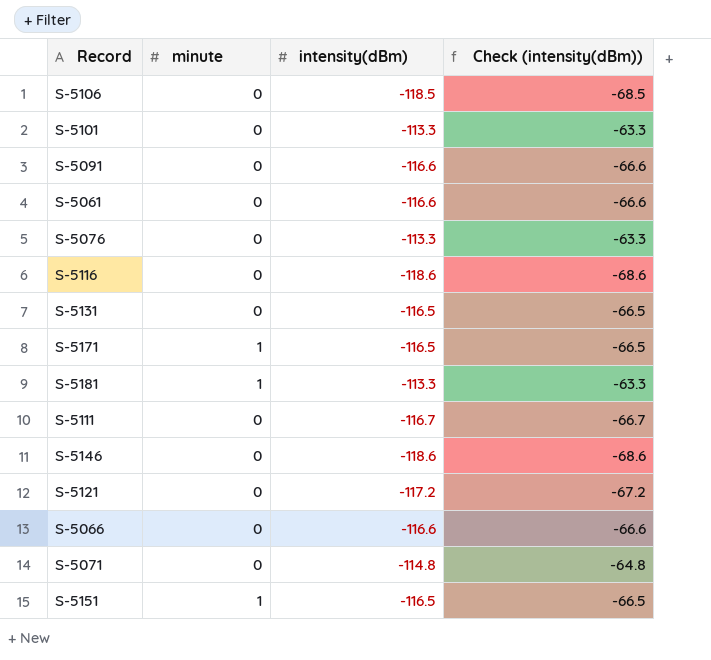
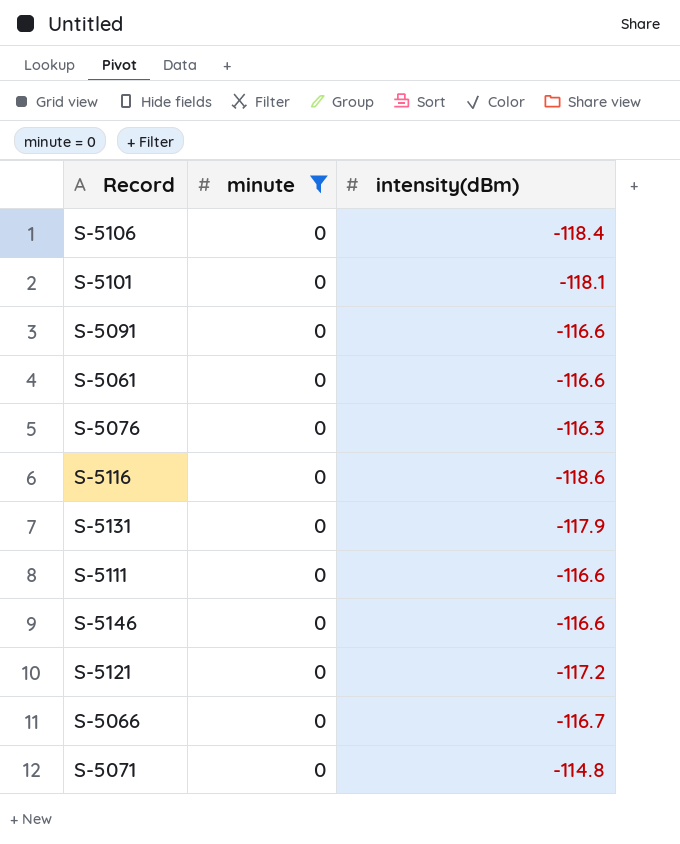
filter: none -> minute = 0
column Check (intensity(dBm)) | formula: [intensity(dBm)] + 50 -> none
S-5106 | intensity(dBm): -118.5 -> -118.4
S-5101 | intensity(dBm): -113.3 -> -118.1
S-5076 | intensity(dBm): -113.3 -> -116.3
S-5131 | intensity(dBm): -116.5 -> -117.9
S-5111 | intensity(dBm): -116.7 -> -116.6
S-5146 | intensity(dBm): -118.6 -> -116.6
S-5066 | intensity(dBm): -116.6 -> -116.7

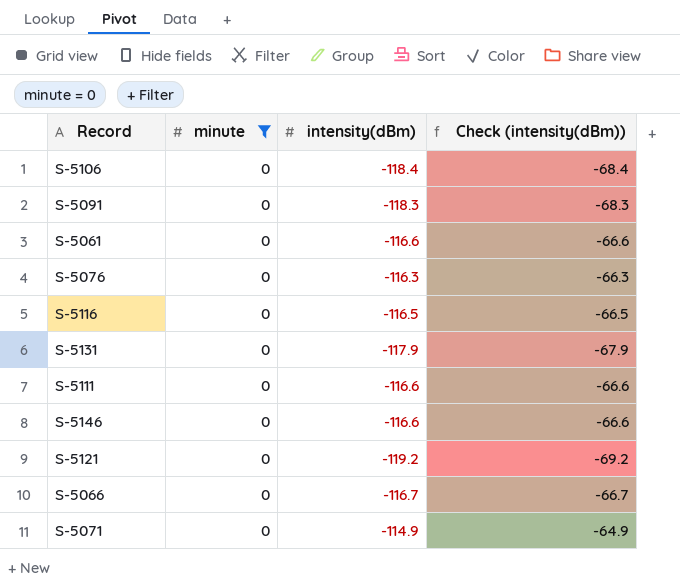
column Check (intensity(dBm)) | formula: none -> [intensity(dBm)] + 50
row S-5101: 0 | -118.1 -> none
S-5091 | intensity(dBm): -116.6 -> -118.3
S-5116 | intensity(dBm): -118.6 -> -116.5
S-5121 | intensity(dBm): -117.2 -> -119.2
S-5071 | intensity(dBm): -114.8 -> -114.9

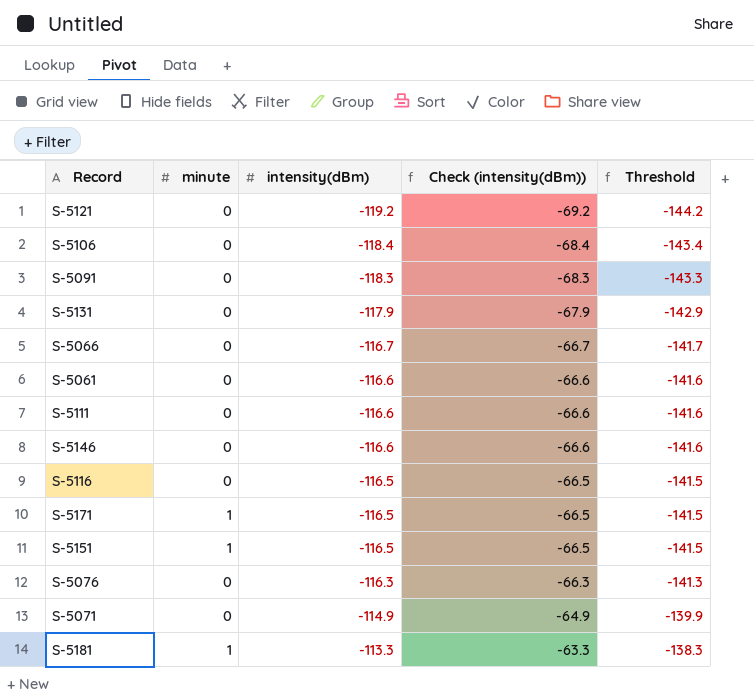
filter: minute = 0 -> none
row order: none -> intensity(dBm) ascending
column Threshold | formula: none -> [intensity(dBm)] - 25

